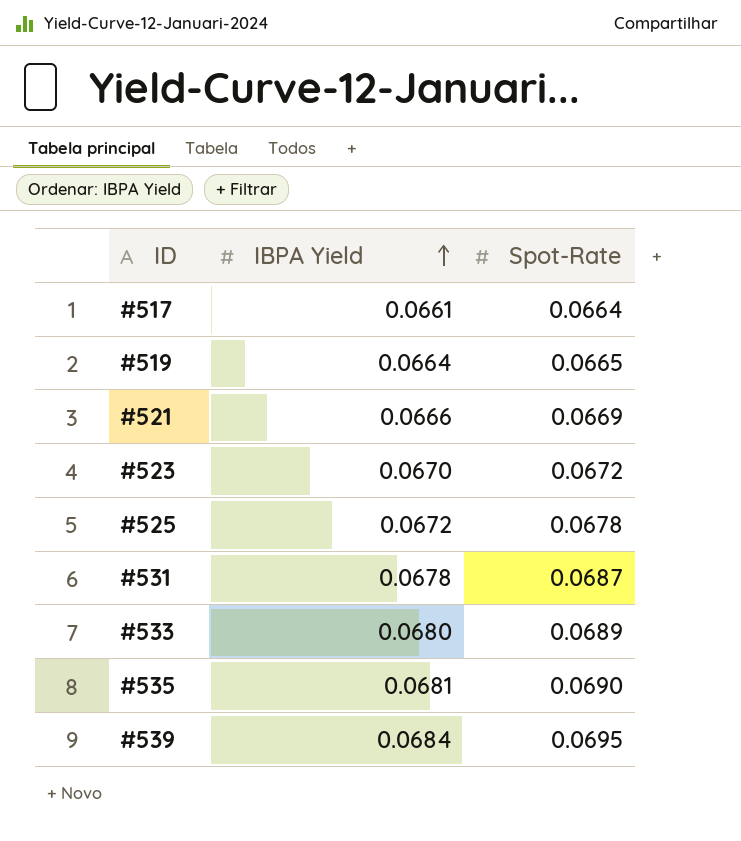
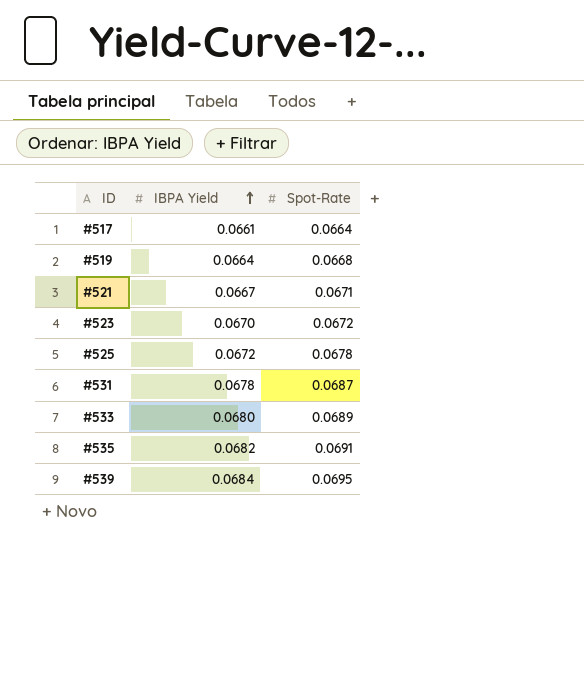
#519 | Spot-Rate: 0.0665 -> 0.0668
#521 | IBPA Yield: 0.0666 -> 0.0667
#521 | Spot-Rate: 0.0669 -> 0.0671
#535 | IBPA Yield: 0.0681 -> 0.0682
#535 | Spot-Rate: 0.0690 -> 0.0691

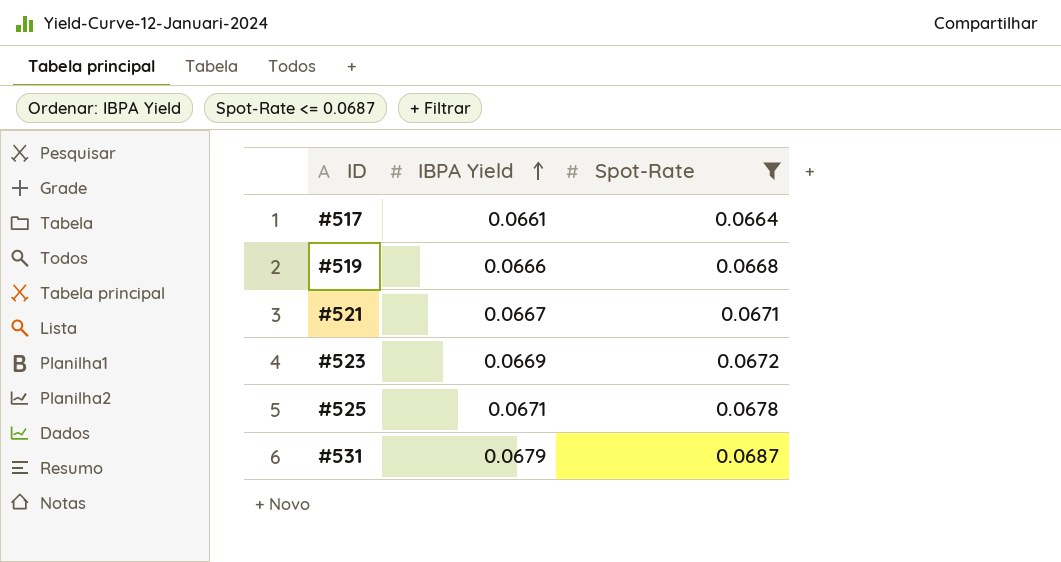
filter: none -> Spot-Rate <= 0.0687
#519 | IBPA Yield: 0.0664 -> 0.0666
#523 | IBPA Yield: 0.0670 -> 0.0669
#525 | IBPA Yield: 0.0672 -> 0.0671
#531 | IBPA Yield: 0.0678 -> 0.0679

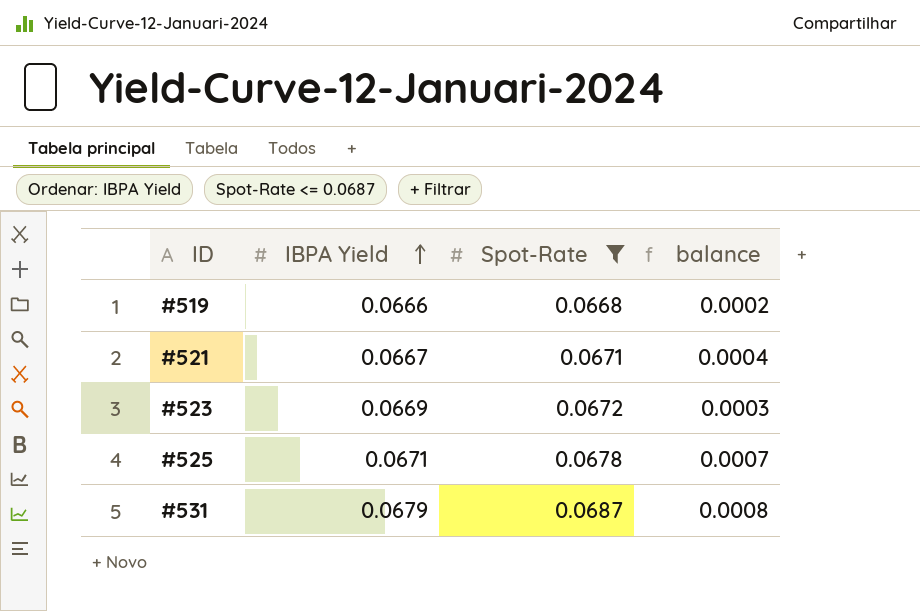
column balance | formula: none -> [Spot-Rate] - [IBPA Yield]
row #517: 0.0661 | 0.0664 -> none

